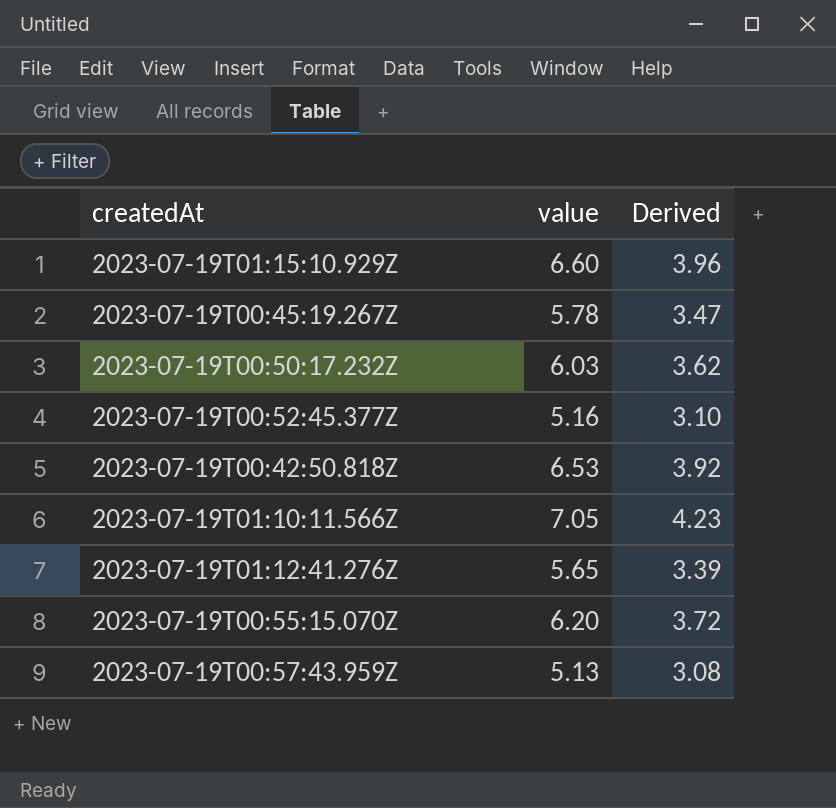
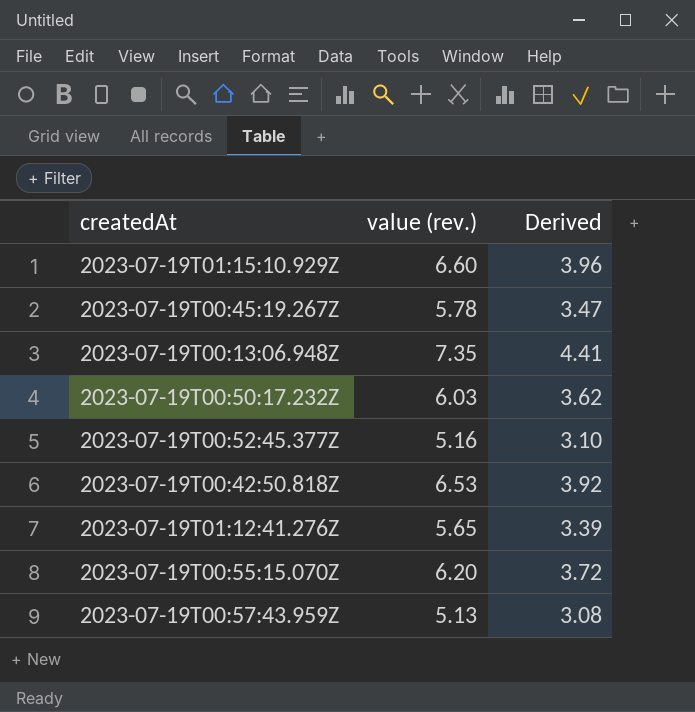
column name: value -> value (rev.)
row 2023-07-19T01:10:11.566Z: 7.05 | 4.23 -> none
row 2023-07-19T00:13:06.948Z: none -> 7.35 | 4.41

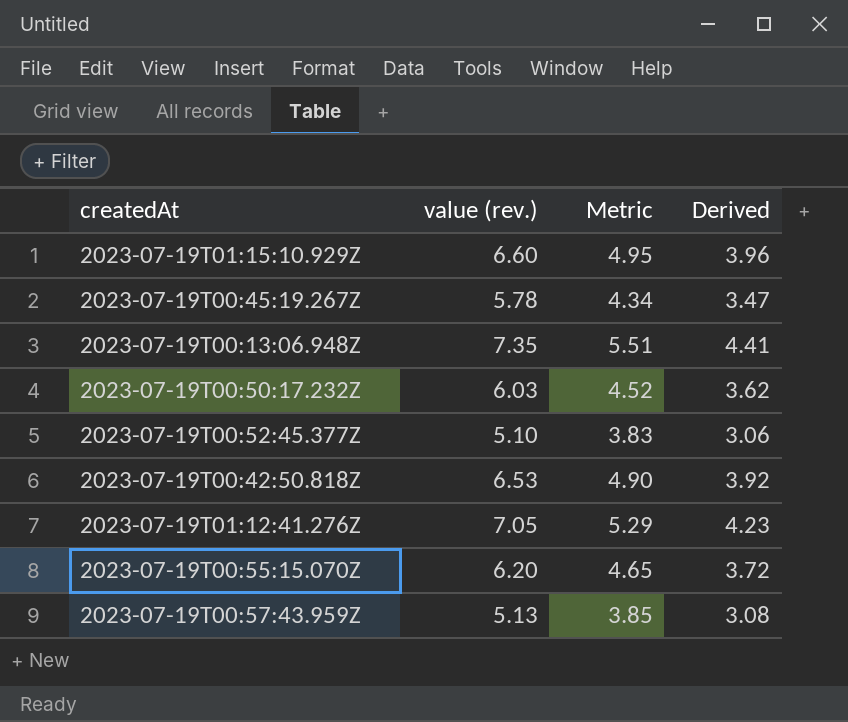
column Metric | formula: none -> [value (rev.)] * 0.75
2023-07-19T00:52:45.377Z | value (rev.): 5.16 -> 5.10
2023-07-19T00:52:45.377Z | Derived: 3.10 -> 3.06
2023-07-19T01:12:41.276Z | value (rev.): 5.65 -> 7.05
2023-07-19T01:12:41.276Z | Derived: 3.39 -> 4.23

